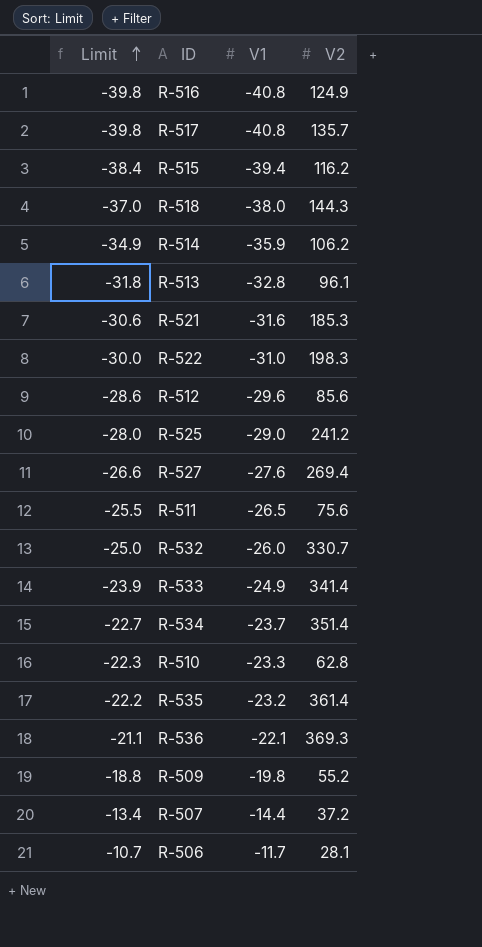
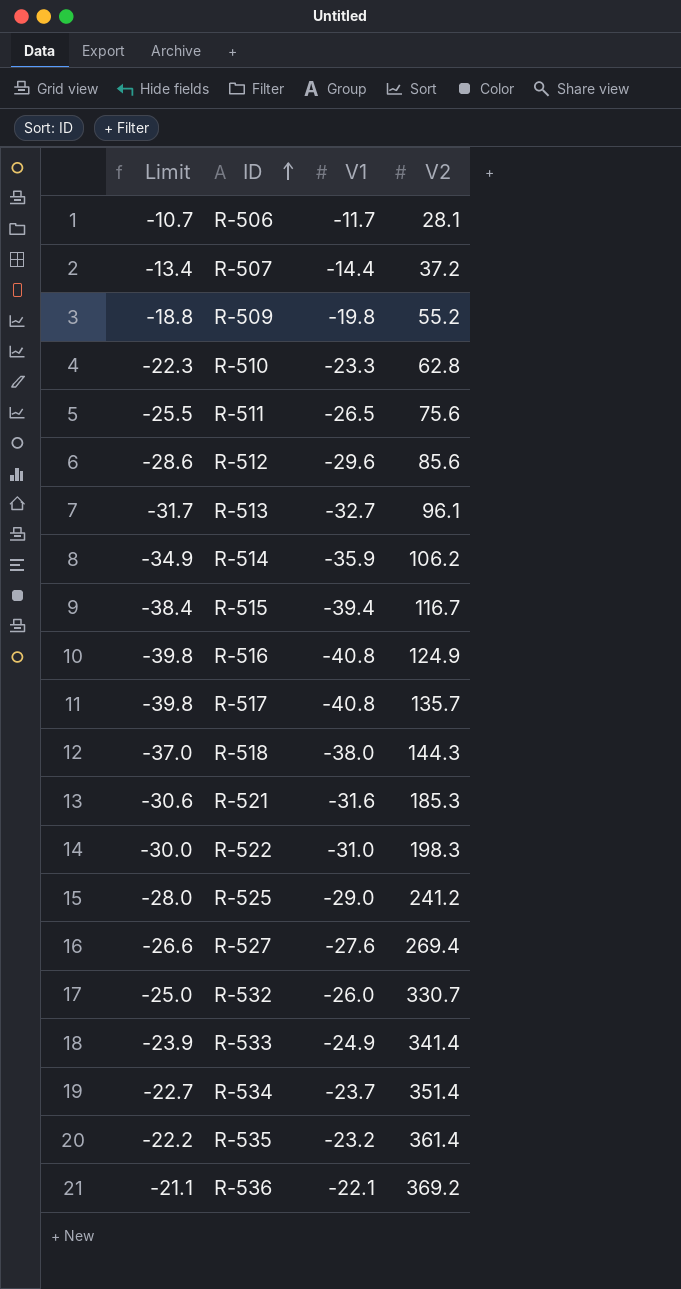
row order: Limit ascending -> ID ascending
R-513 | Limit: -31.8 -> -31.7
R-513 | V1: -32.8 -> -32.7
R-515 | V2: 116.2 -> 116.7
R-536 | V2: 369.3 -> 369.2

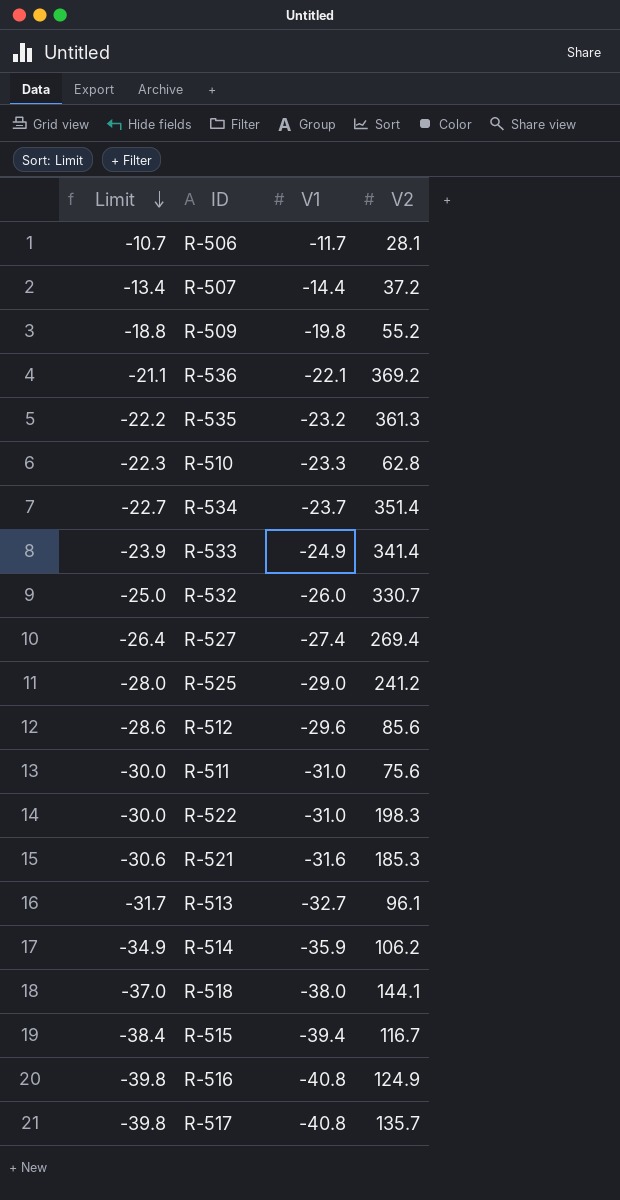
row order: ID ascending -> Limit descending
R-535 | V2: 361.4 -> 361.3
R-527 | Limit: -26.6 -> -26.4
R-527 | V1: -27.6 -> -27.4
R-511 | Limit: -25.5 -> -30.0
R-511 | V1: -26.5 -> -31.0
R-518 | V2: 144.3 -> 144.1

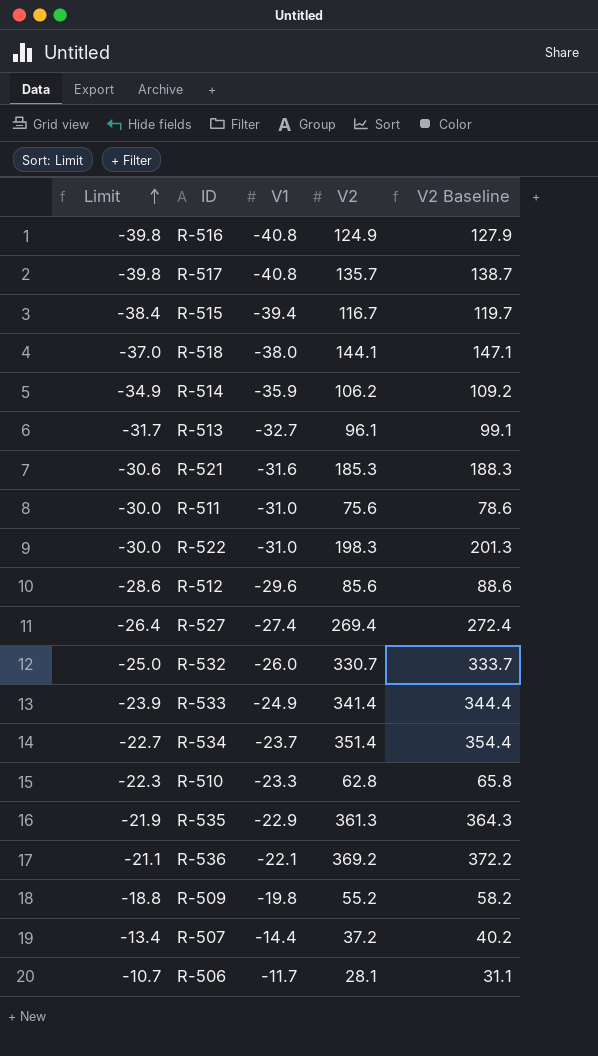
row order: Limit descending -> Limit ascending
column V2 Baseline | formula: none -> [V2] + 3
row R-525: -28.0 | -29.0 | 241.2 -> none
R-535 | Limit: -22.2 -> -21.9
R-535 | V1: -23.2 -> -22.9

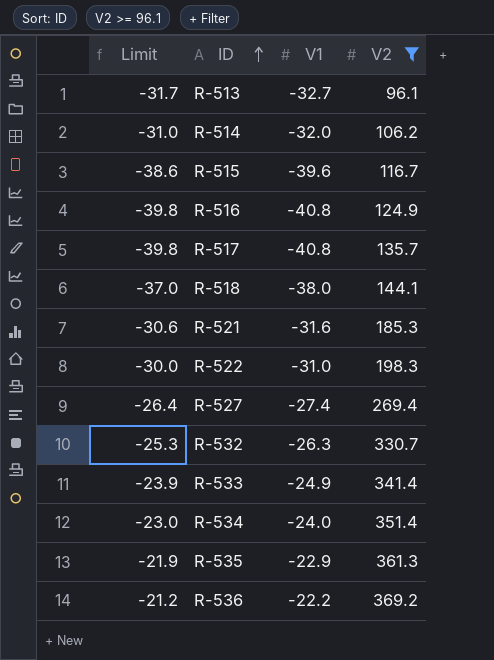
filter: none -> V2 >= 96.1
row order: Limit ascending -> ID ascending
column V2 Baseline | formula: [V2] + 3 -> none
R-514 | Limit: -34.9 -> -31.0
R-514 | V1: -35.9 -> -32.0
R-515 | Limit: -38.4 -> -38.6
R-515 | V1: -39.4 -> -39.6
R-532 | Limit: -25.0 -> -25.3
R-532 | V1: -26.0 -> -26.3
R-534 | Limit: -22.7 -> -23.0
R-534 | V1: -23.7 -> -24.0
R-536 | Limit: -21.1 -> -21.2
R-536 | V1: -22.1 -> -22.2

